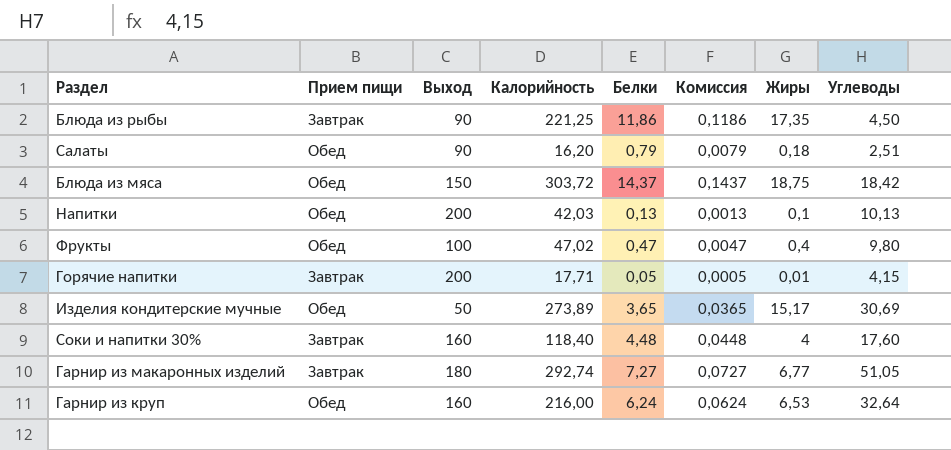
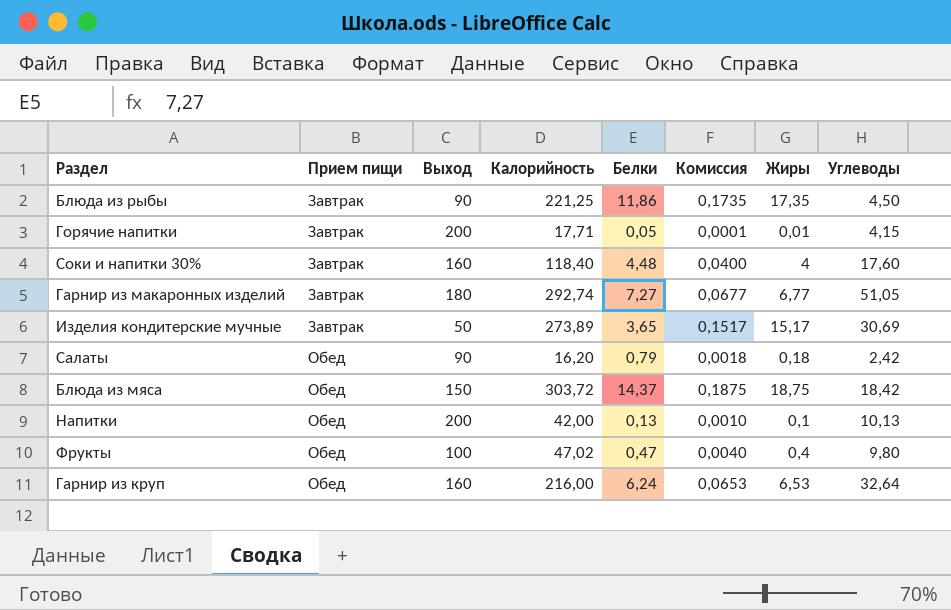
row order: none -> Прием пищи ascending
column Комиссия | formula: [Белки] * 0,01 -> [Жиры] * 0,01
Изделия кондитерские мучные | Прием пищи: Обед -> Завтрак
Салаты | Углеводы: 2,51 -> 2,42
Напитки | Калорийность: 42,03 -> 42,00

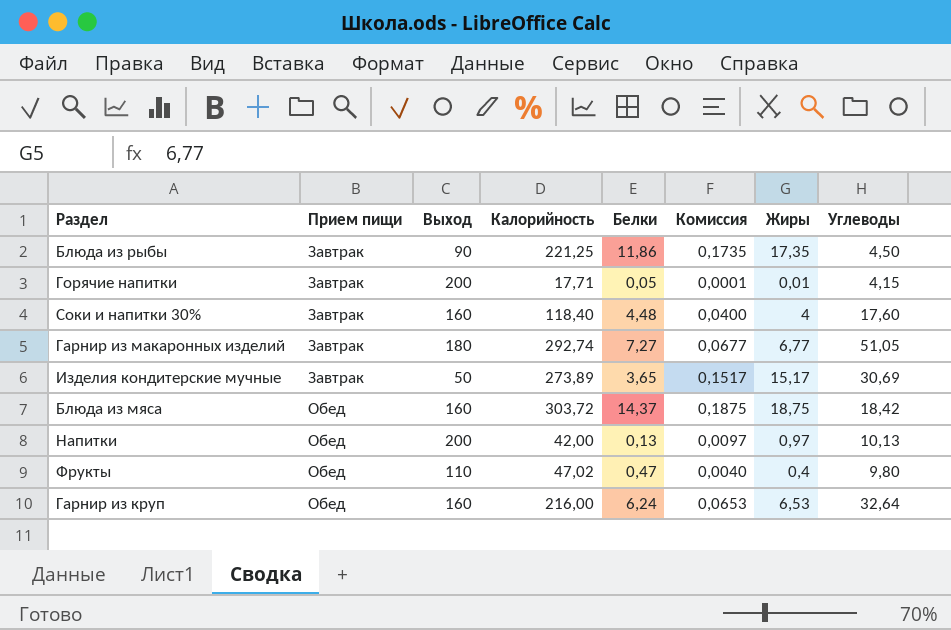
row Салаты: Обед | 90 | 16,20 | 0,79 | 0,0018 | 0,18 | 2,42 -> none
Блюда из мяса | Выход: 150 -> 160
Напитки | Комиссия: 0,0010 -> 0,0097
Напитки | Жиры: 0,1 -> 0,97
Фрукты | Выход: 100 -> 110

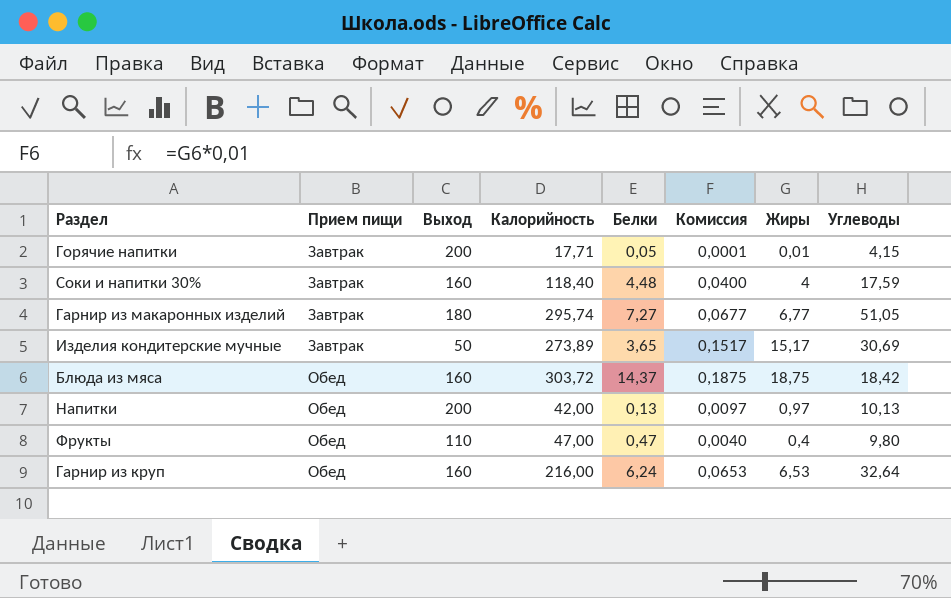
row Блюда из рыбы: Завтрак | 90 | 221,25 | 11,86 | 0,1735 | 17,35 | 4,50 -> none
Соки и напитки 30% | Углеводы: 17,60 -> 17,59
Гарнир из макаронных изделий | Калорийность: 292,74 -> 295,74
Фрукты | Калорийность: 47,02 -> 47,00

